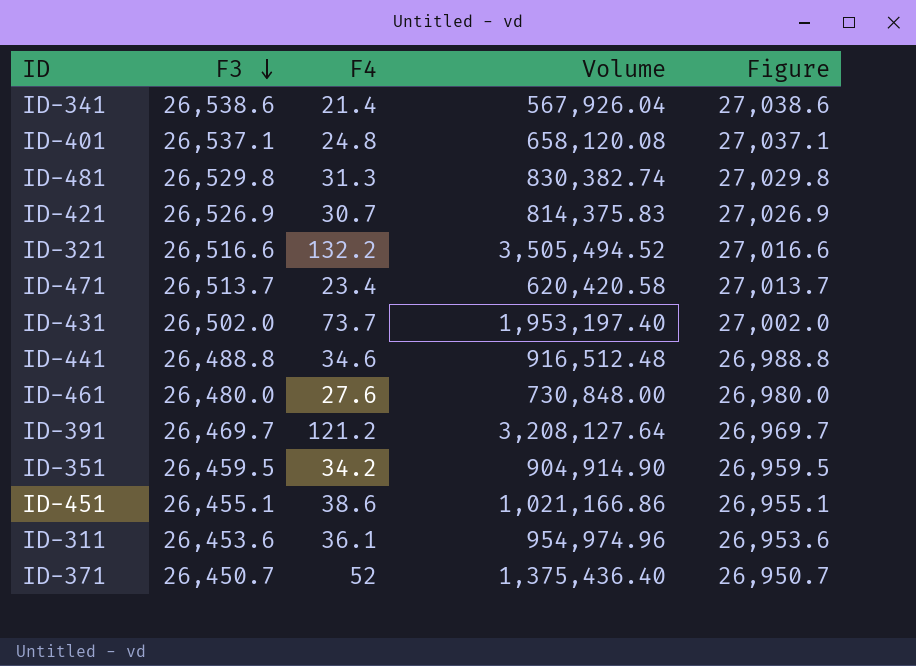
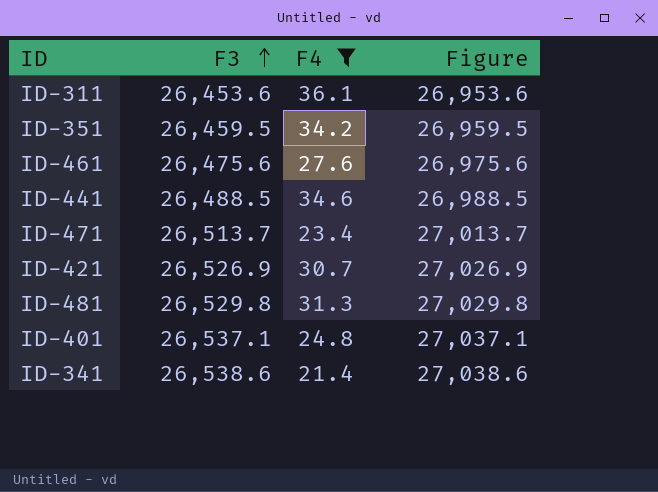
filter: none -> F4 <= 36.1
row order: F3 descending -> F3 ascending
column Volume | formula: [F3] * [F4] -> none
ID-461 | F3: 26,480.0 -> 26,475.6
ID-461 | Figure: 26,980.0 -> 26,975.6
ID-441 | F3: 26,488.8 -> 26,488.5
ID-441 | Figure: 26,988.8 -> 26,988.5

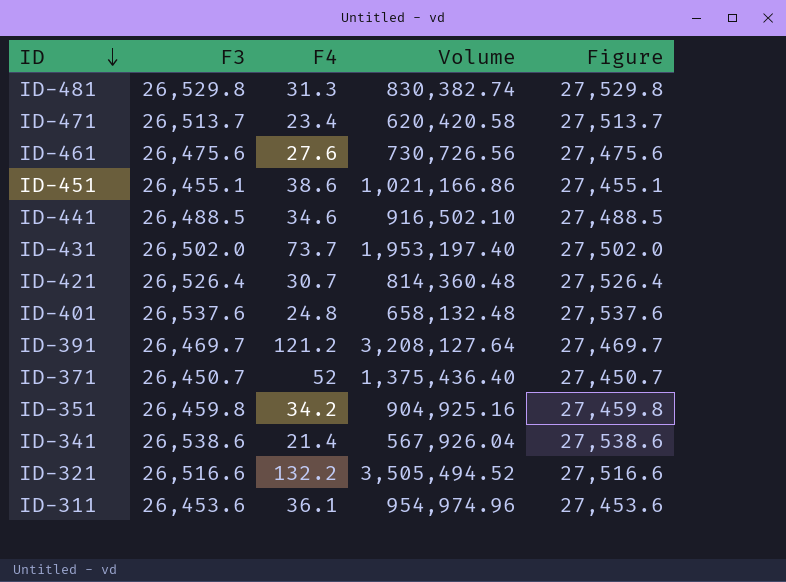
filter: F4 <= 36.1 -> none
row order: F3 ascending -> ID descending
column Volume | formula: none -> [F3] * [F4]
column Figure | formula: [F3] + 500 -> [F3] + 1000
ID-421 | F3: 26,526.9 -> 26,526.4
ID-401 | F3: 26,537.1 -> 26,537.6
ID-351 | F3: 26,459.5 -> 26,459.8

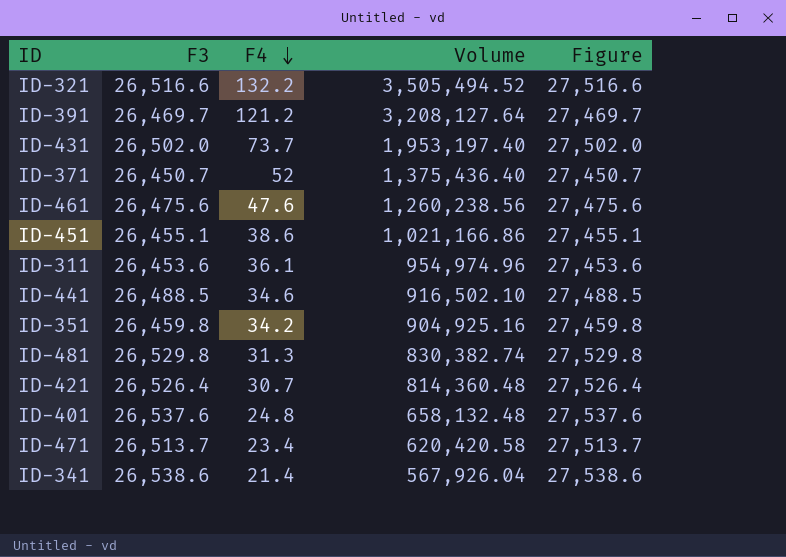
row order: ID descending -> F4 descending
ID-461 | F4: 27.6 -> 47.6
ID-461 | Volume: 730,726.56 -> 1,260,238.56

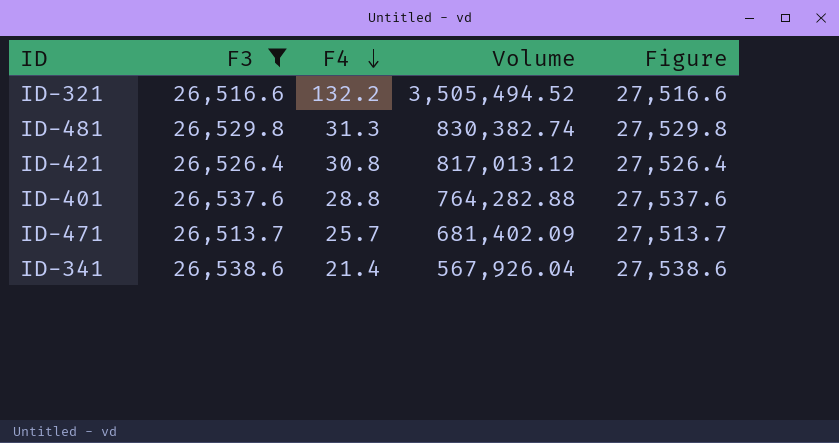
filter: none -> F3 >= 26,513.7
ID-421 | F4: 30.7 -> 30.8
ID-421 | Volume: 814,360.48 -> 817,013.12
ID-401 | F4: 24.8 -> 28.8
ID-401 | Volume: 658,132.48 -> 764,282.88
ID-471 | F4: 23.4 -> 25.7
ID-471 | Volume: 620,420.58 -> 681,402.09

